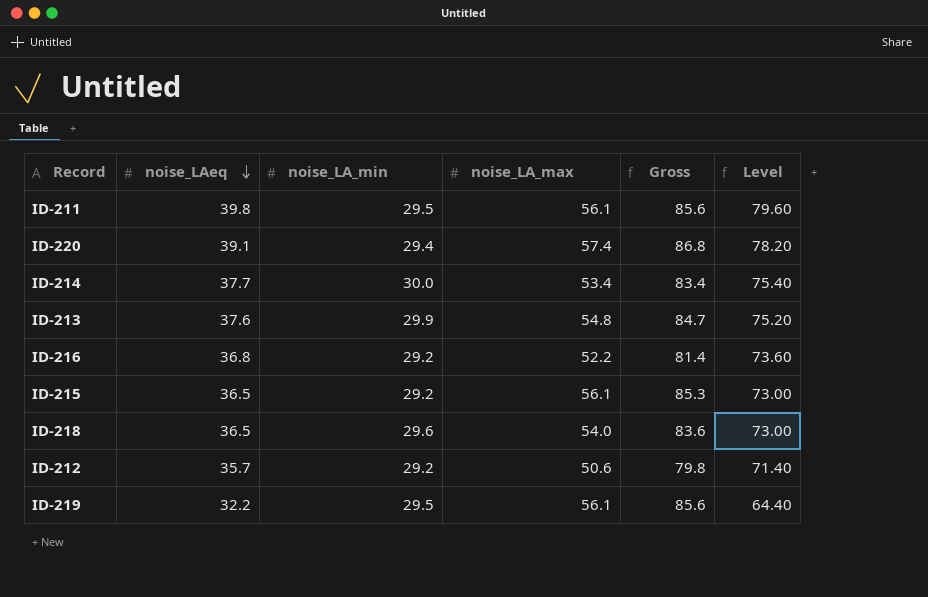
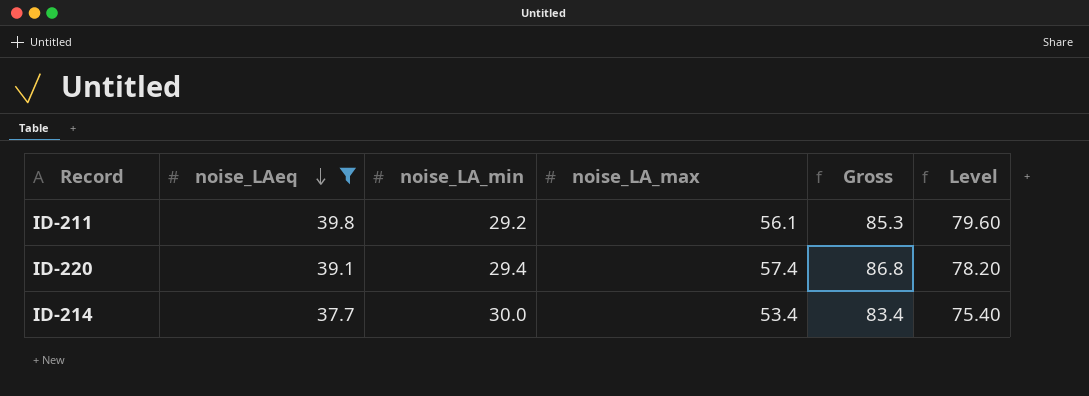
filter: none -> noise_LAeq >= 37.7
ID-211 | noise_LA_min: 29.5 -> 29.2
ID-211 | Gross: 85.6 -> 85.3

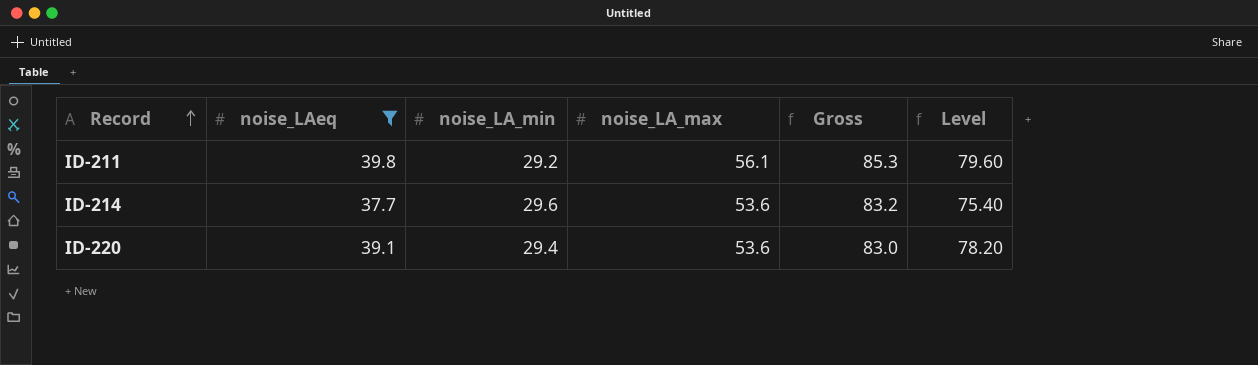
row order: noise_LAeq descending -> Record ascending
ID-214 | noise_LA_min: 30.0 -> 29.6
ID-214 | noise_LA_max: 53.4 -> 53.6
ID-214 | Gross: 83.4 -> 83.2
ID-220 | noise_LA_max: 57.4 -> 53.6
ID-220 | Gross: 86.8 -> 83.0

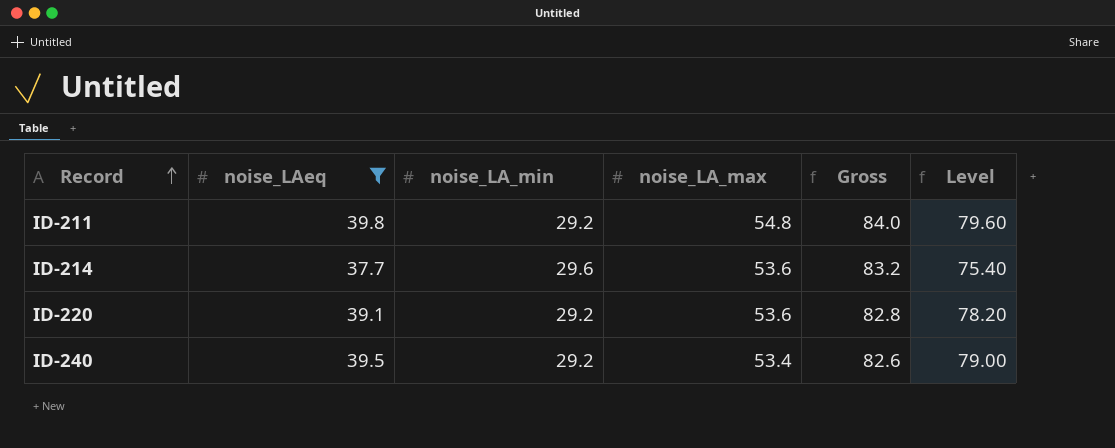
ID-211 | noise_LA_max: 56.1 -> 54.8
ID-211 | Gross: 85.3 -> 84.0
ID-220 | noise_LA_min: 29.4 -> 29.2
ID-220 | Gross: 83.0 -> 82.8
row ID-240: none -> 39.5 | 29.2 | 53.4 | 82.6 | 79.00

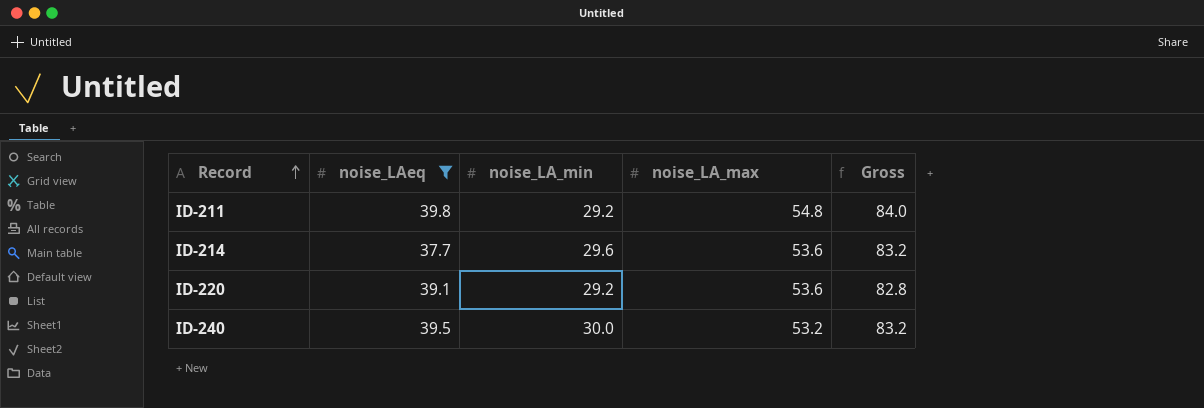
column Level | formula: [noise_LAeq] * 2 -> none
ID-240 | noise_LA_min: 29.2 -> 30.0
ID-240 | noise_LA_max: 53.4 -> 53.2
ID-240 | Gross: 82.6 -> 83.2

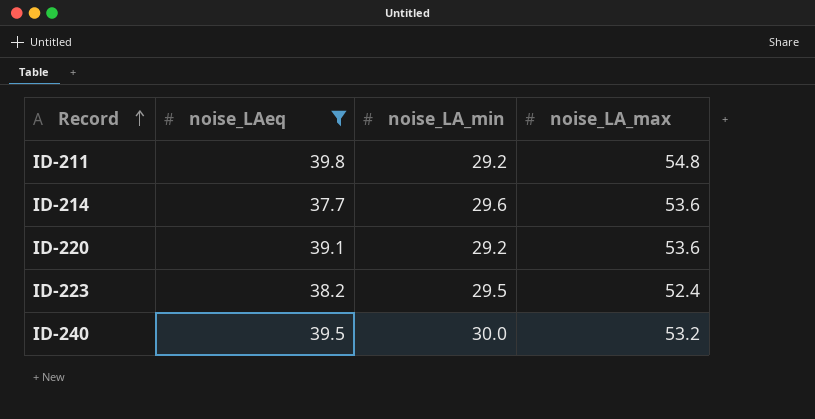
column Gross | formula: [noise_LA_min] + [noise_LA_max] -> none
row ID-223: none -> 38.2 | 29.5 | 52.4

